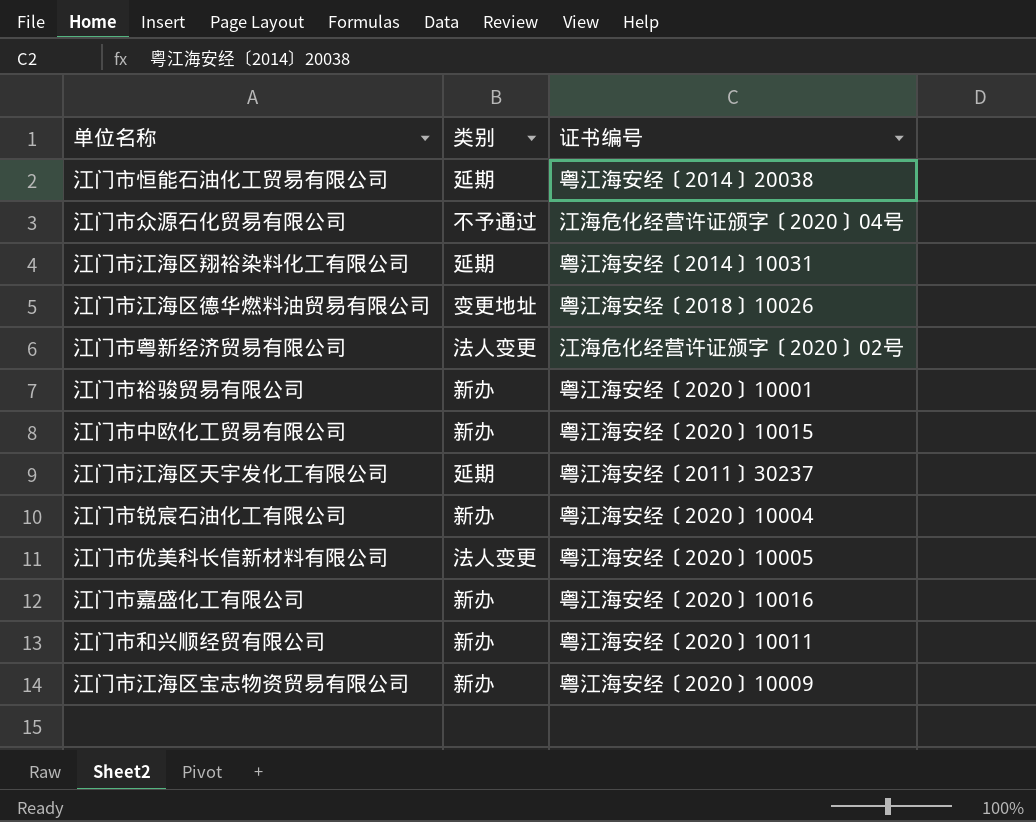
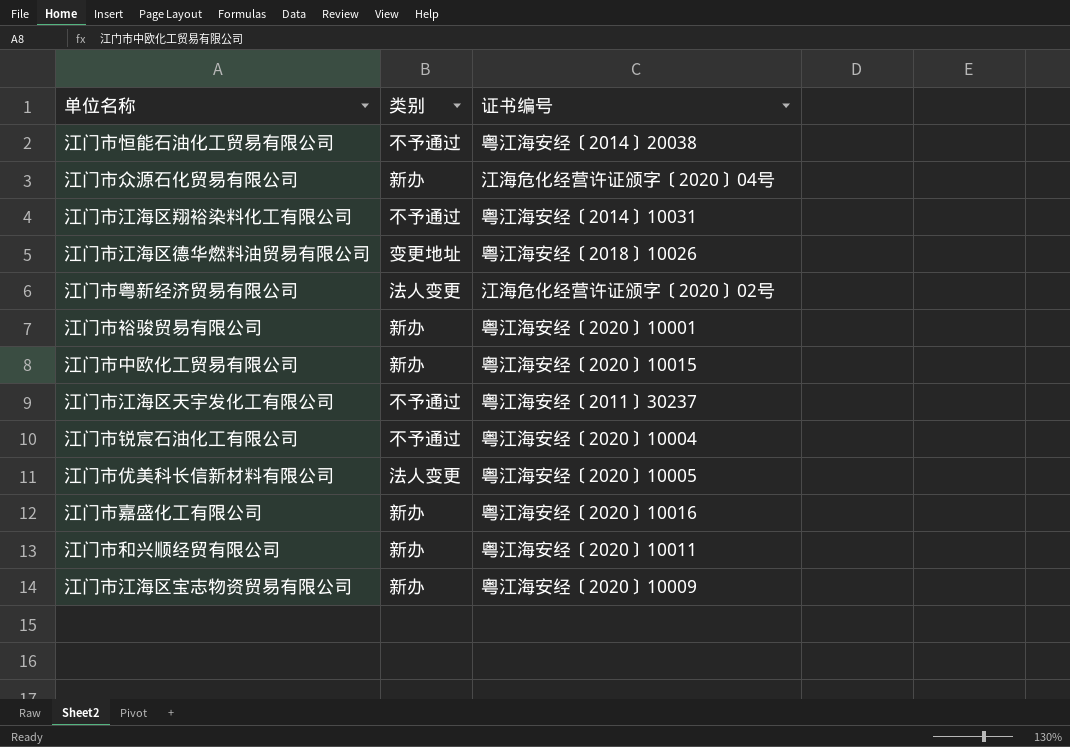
江门市恒能石油化工贸易有限公司 | 类别: 延期 -> 不予通过
江门市众源石化贸易有限公司 | 类别: 不予通过 -> 新办
江门市江海区翔裕染料化工有限公司 | 类别: 延期 -> 不予通过
江门市江海区天宇发化工有限公司 | 类别: 延期 -> 不予通过
江门市锐宸石油化工有限公司 | 类别: 新办 -> 不予通过

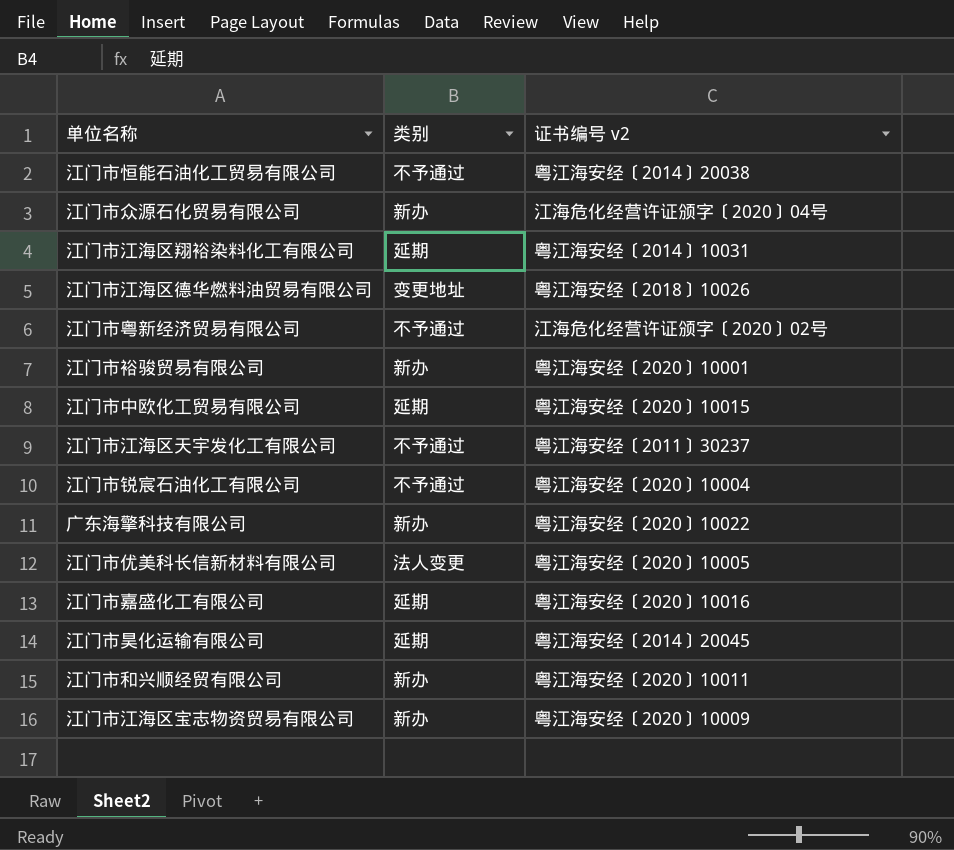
column name: 证书编号 -> 证书编号 v2
江门市江海区翔裕染料化工有限公司 | 类别: 不予通过 -> 延期
江门市粤新经济贸易有限公司 | 类别: 法人变更 -> 不予通过
江门市中欧化工贸易有限公司 | 类别: 新办 -> 延期
row 广东海擎科技有限公司: none -> 新办 | 粤江海安经〔2020〕10022
江门市嘉盛化工有限公司 | 类别: 新办 -> 延期
row 江门市昊化运输有限公司: none -> 延期 | 粤江海安经〔2014〕20045

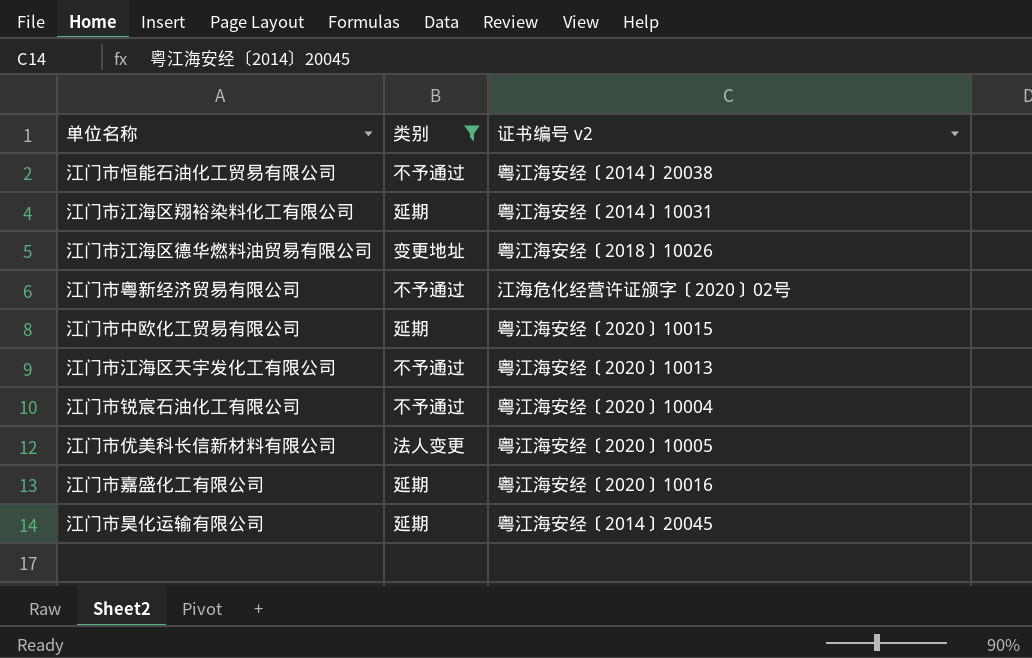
filter: none -> 类别 != 新办
江门市江海区天宇发化工有限公司 | 证书编号 v2: 粤江海安经〔2011〕30237 -> 粤江海安经〔2020〕10013

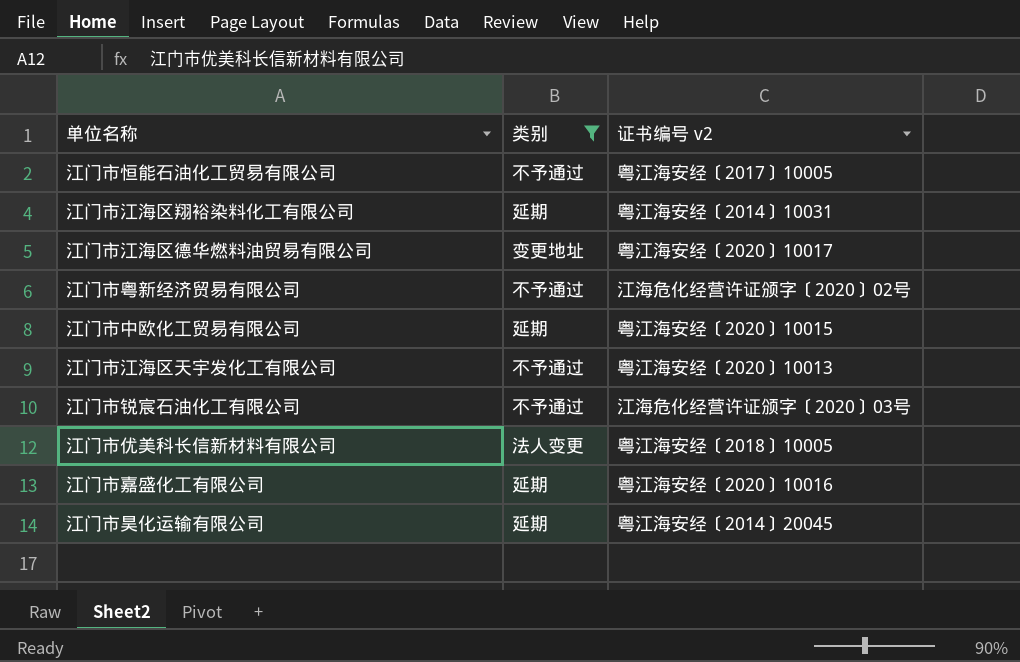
江门市恒能石油化工贸易有限公司 | 证书编号 v2: 粤江海安经〔2014〕20038 -> 粤江海安经〔2017〕10005
江门市江海区德华燃料油贸易有限公司 | 证书编号 v2: 粤江海安经〔2018〕10026 -> 粤江海安经〔2020〕10017
江门市锐宸石油化工有限公司 | 证书编号 v2: 粤江海安经〔2020〕10004 -> 江海危化经营许证颁字〔2020〕03号
江门市优美科长信新材料有限公司 | 证书编号 v2: 粤江海安经〔2020〕10005 -> 粤江海安经〔2018〕10005

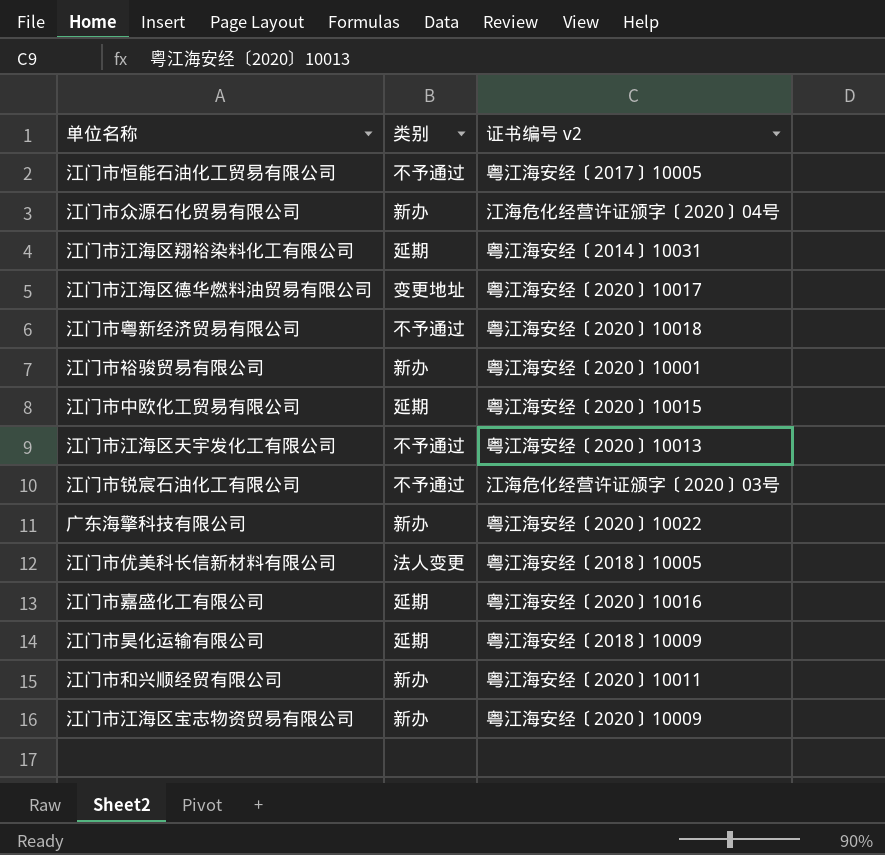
filter: 类别 != 新办 -> none
江门市粤新经济贸易有限公司 | 证书编号 v2: 江海危化经营许证颁字〔2020〕02号 -> 粤江海安经〔2020〕10018
江门市昊化运输有限公司 | 证书编号 v2: 粤江海安经〔2014〕20045 -> 粤江海安经〔2018〕10009

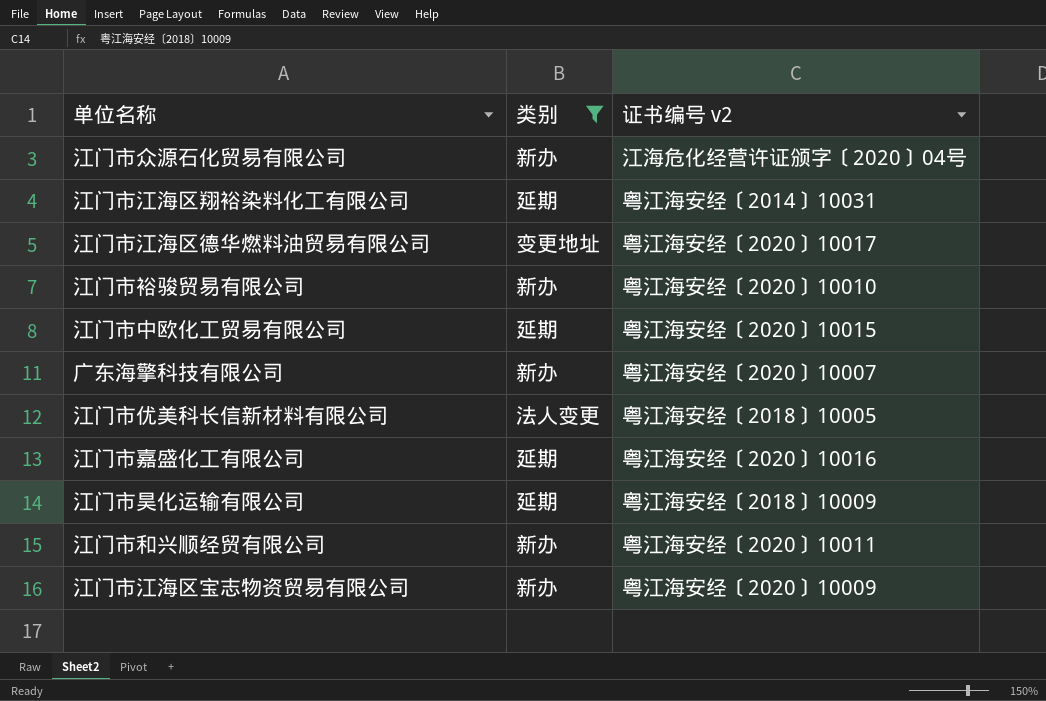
filter: none -> 类别 != 不予通过
江门市裕骏贸易有限公司 | 证书编号 v2: 粤江海安经〔2020〕10001 -> 粤江海安经〔2020〕10010
广东海擎科技有限公司 | 证书编号 v2: 粤江海安经〔2020〕10022 -> 粤江海安经〔2020〕10007

